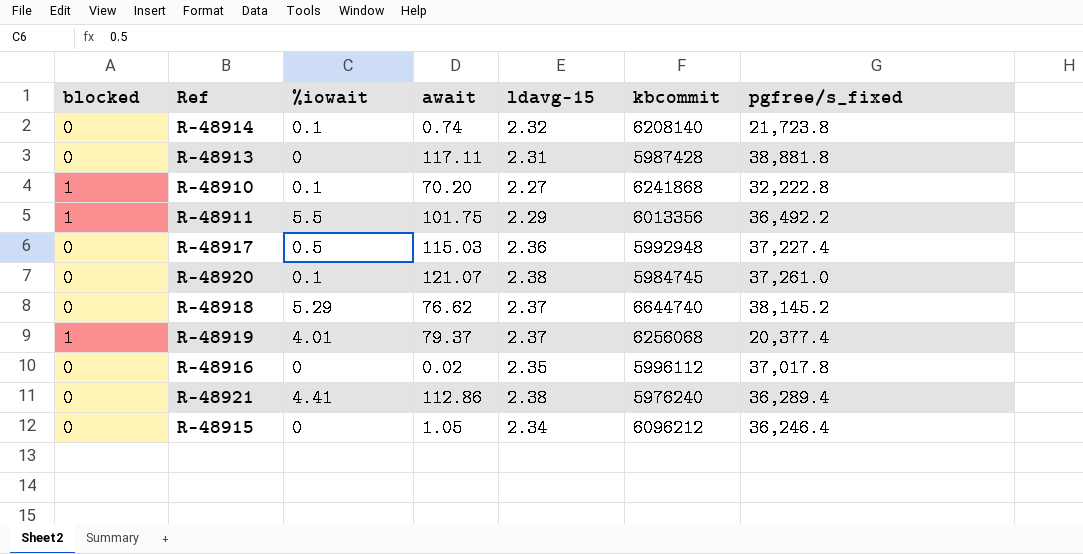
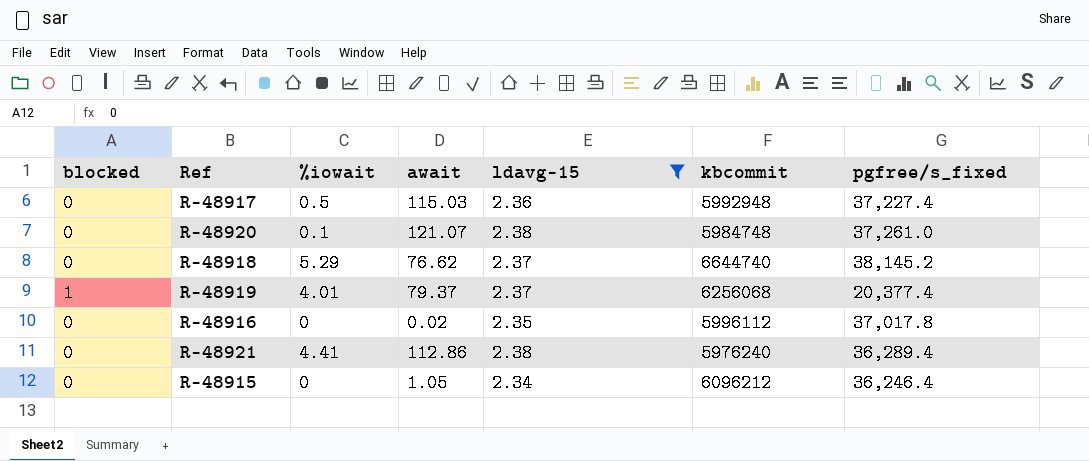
filter: none -> ldavg-15 >= 2.34
R-48920 | kbcommit: 5984745 -> 5984748

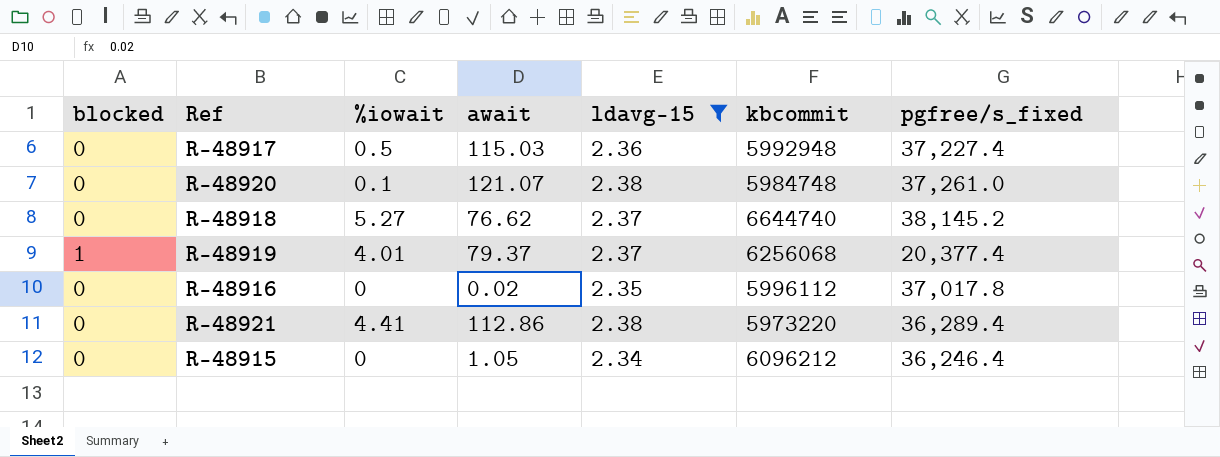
R-48918 | %iowait: 5.29 -> 5.27
R-48921 | kbcommit: 5976240 -> 5973220

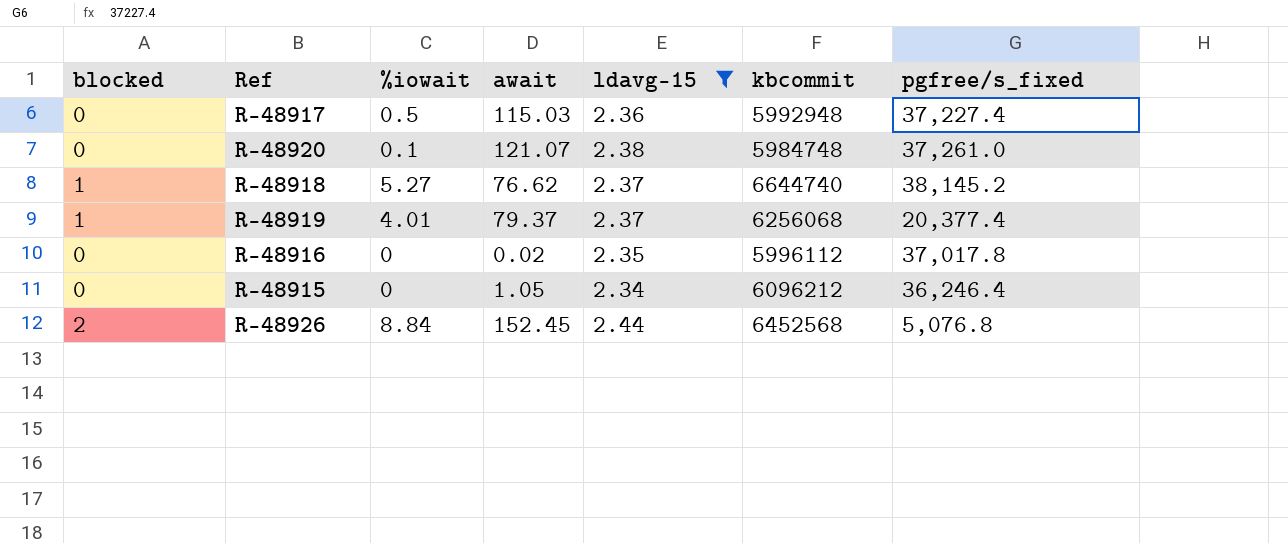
row R-48921: 0 | 4.41 | 112.86 | 2.38 | 5973220 | 36,289.4 -> none
R-48918 | blocked: 0 -> 1
row R-48926: none -> 2 | 8.84 | 152.45 | 2.44 | 6452568 | 5,076.8

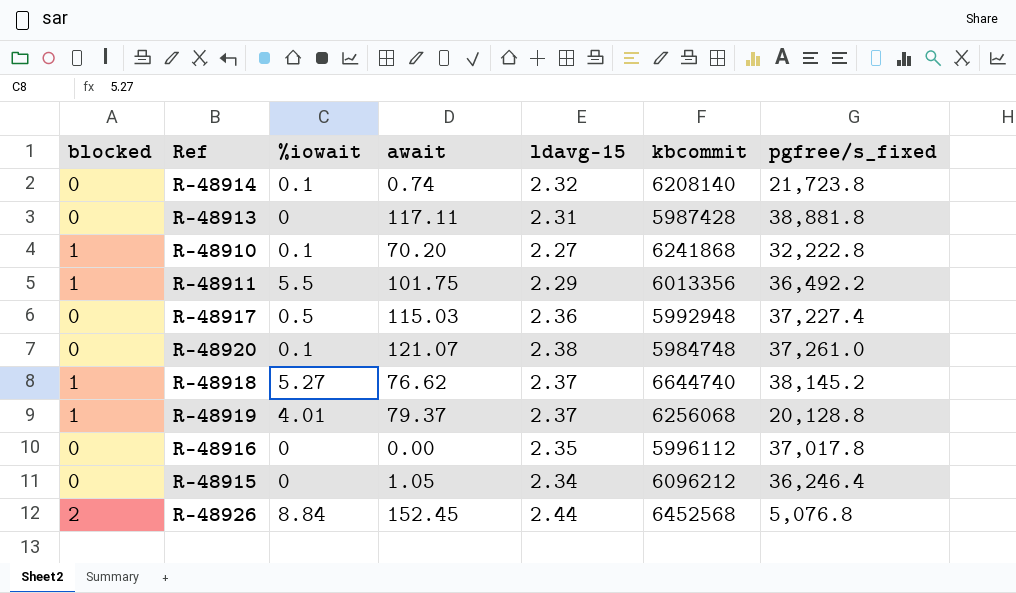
filter: ldavg-15 >= 2.34 -> none
R-48919 | pgfree/s_fixed: 20,377.4 -> 20,128.8
R-48916 | await: 0.02 -> 0.00

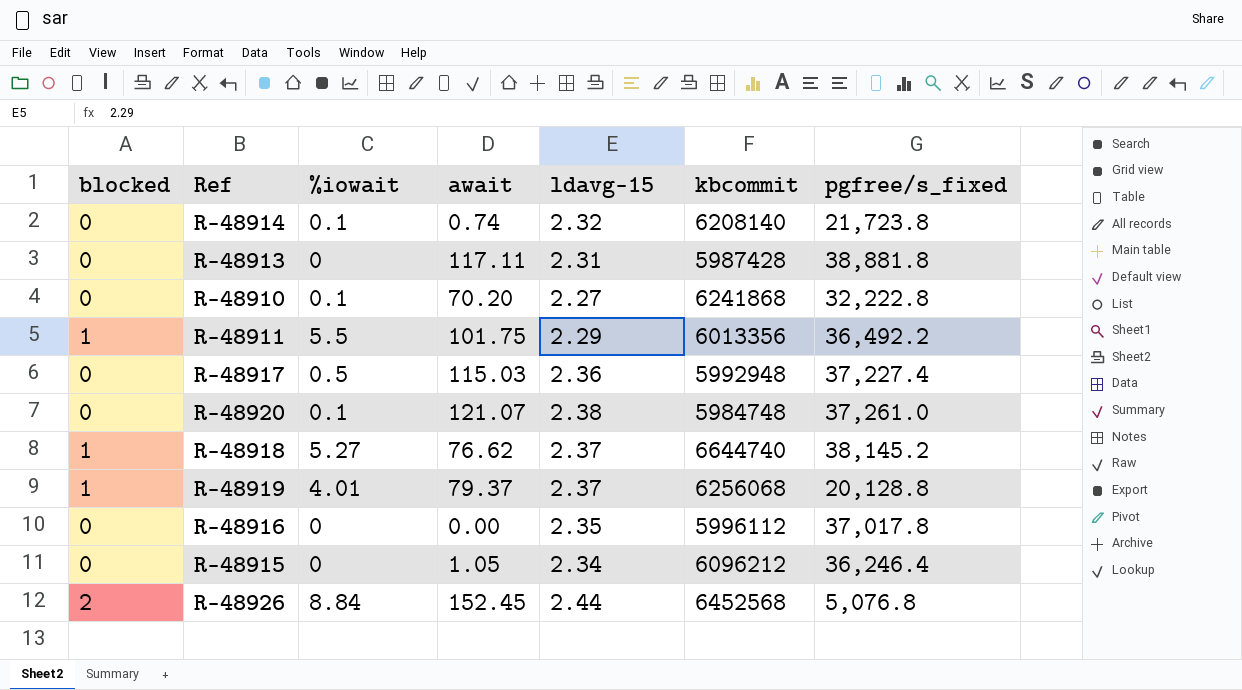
R-48910 | blocked: 1 -> 0

